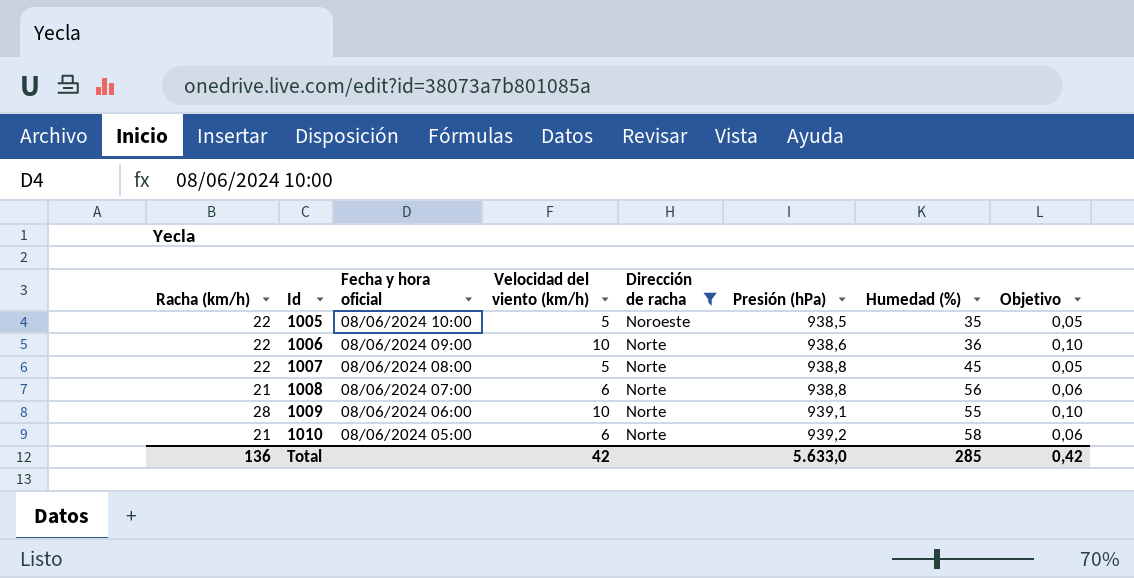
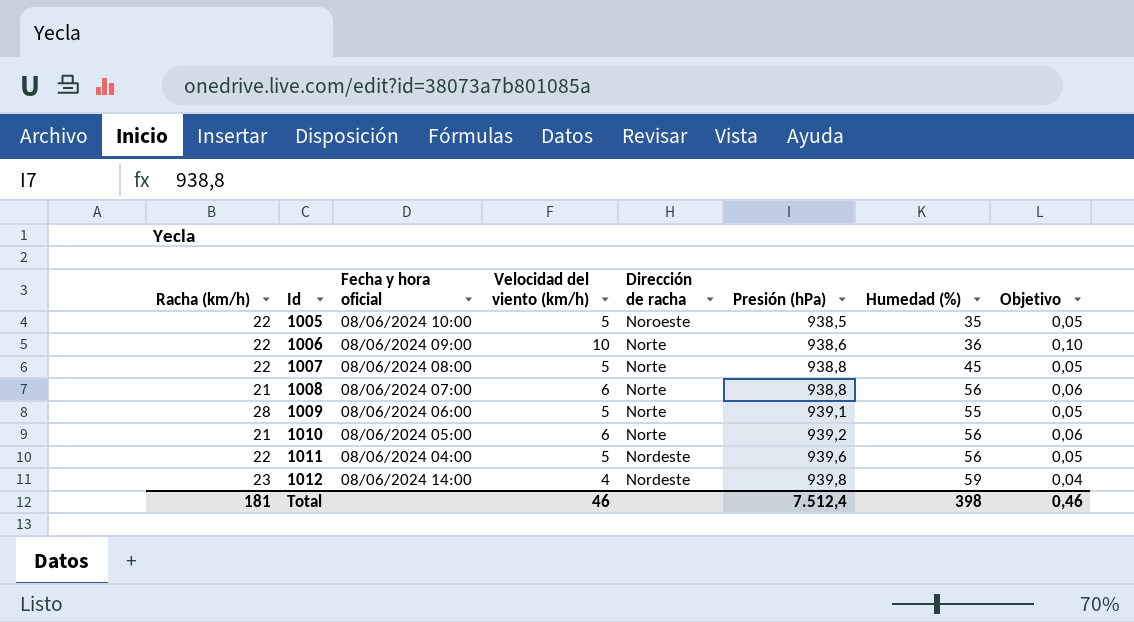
filter: Dirección de racha != Nordeste -> none
1009 | Velocidad del viento (km/h): 10 -> 5
1009 | Objetivo: 0,10 -> 0,05
1010 | Humedad (%): 58 -> 56
Total | Racha (km/h): 136 -> 181
Total | Velocidad del viento (km/h): 42 -> 46
Total | Presión (hPa): 5.633,0 -> 7.512,4
Total | Humedad (%): 285 -> 398
Total | Objetivo: 0,42 -> 0,46

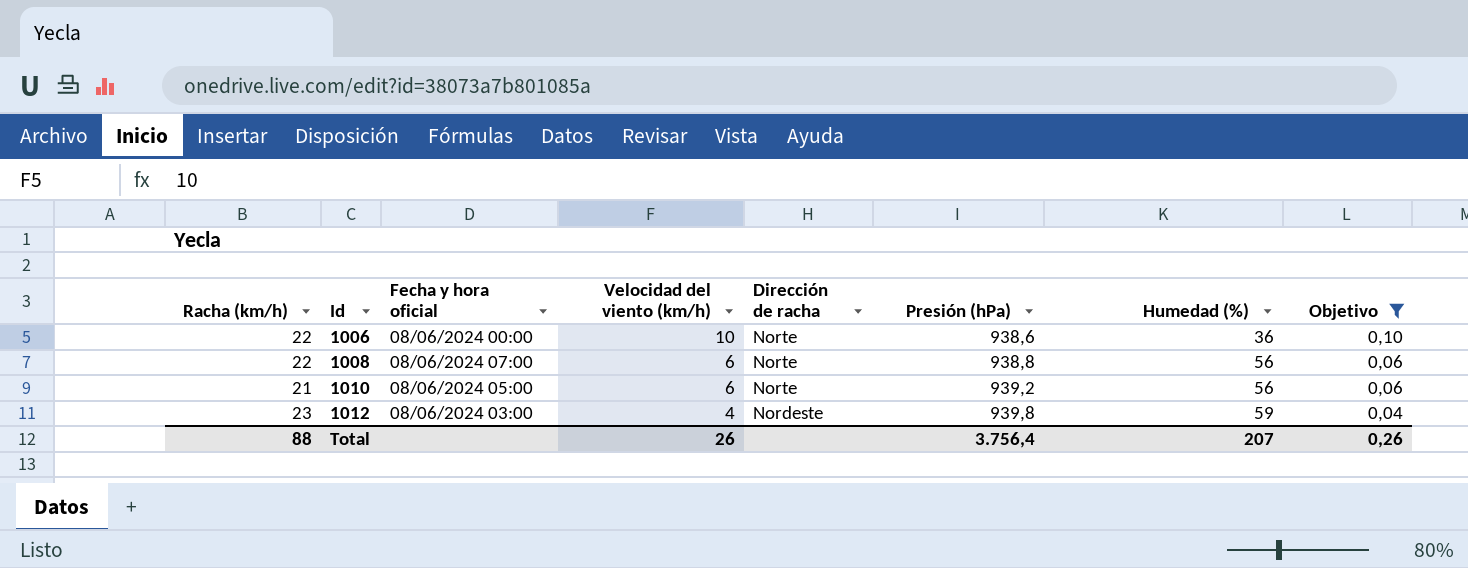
filter: none -> Objetivo != 0,05
1006 | Fecha y hora oficial: 08/06/2024 09:00 -> 08/06/2024 00:00
1008 | Racha (km/h): 21 -> 22
1012 | Fecha y hora oficial: 08/06/2024 14:00 -> 08/06/2024 03:00
Total | Racha (km/h): 181 -> 88
Total | Velocidad del viento (km/h): 46 -> 26
Total | Presión (hPa): 7.512,4 -> 3.756,4
Total | Humedad (%): 398 -> 207
Total | Objetivo: 0,46 -> 0,26

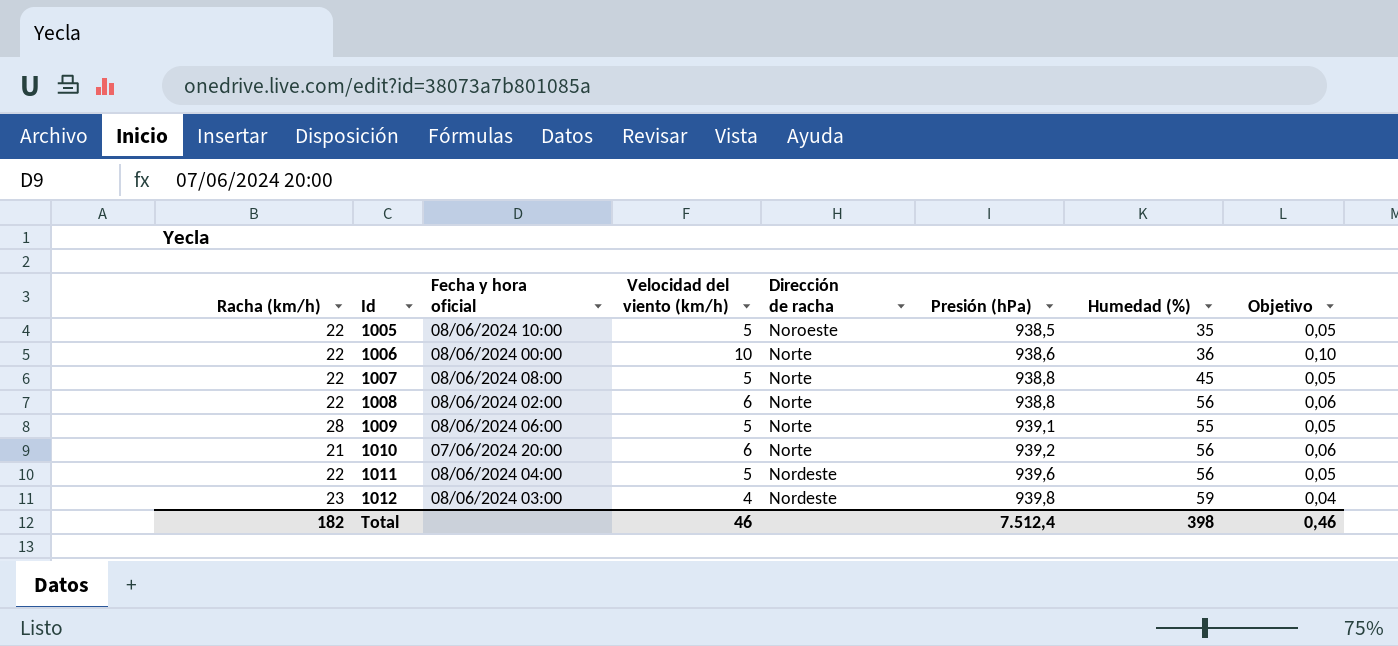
filter: Objetivo != 0,05 -> none
1008 | Fecha y hora oficial: 08/06/2024 07:00 -> 08/06/2024 02:00
1010 | Fecha y hora oficial: 08/06/2024 05:00 -> 07/06/2024 20:00
Total | Racha (km/h): 88 -> 182
Total | Velocidad del viento (km/h): 26 -> 46
Total | Presión (hPa): 3.756,4 -> 7.512,4
Total | Humedad (%): 207 -> 398
Total | Objetivo: 0,26 -> 0,46

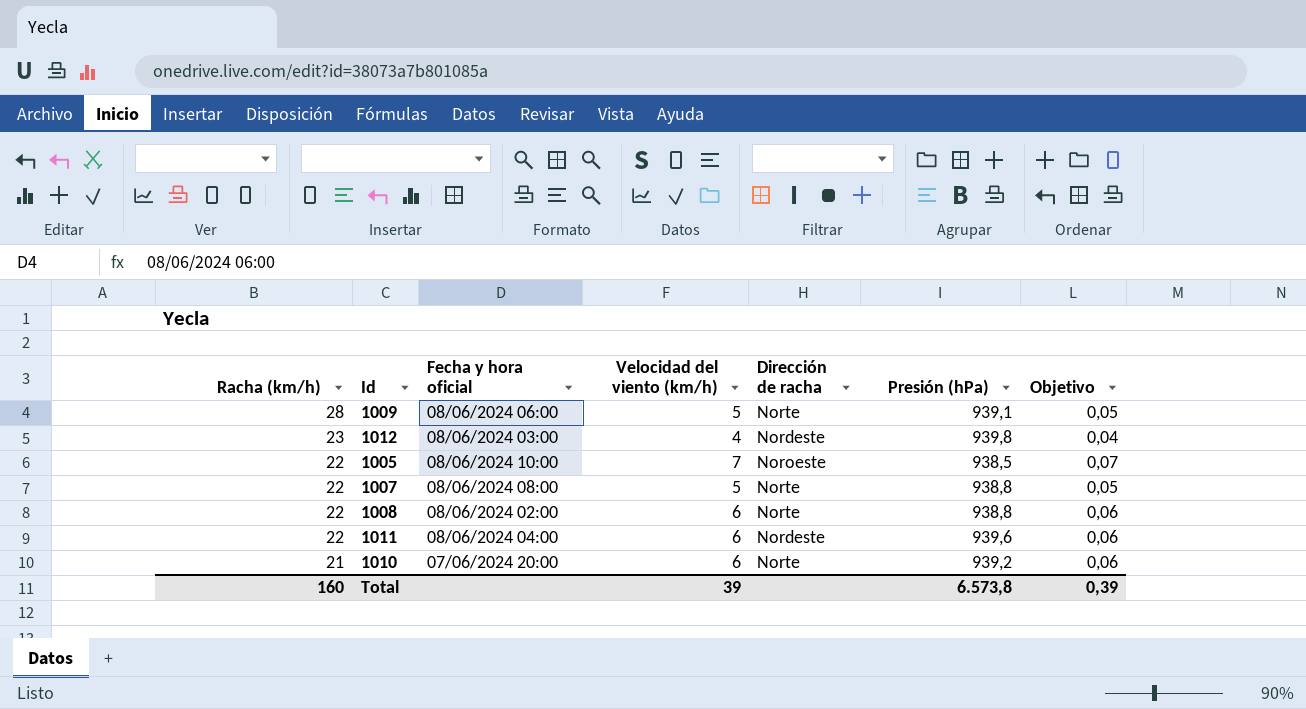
row order: Id ascending -> Racha (km/h) descending
column Humedad (%) | position: 7 -> none
row 1006: 22 | 08/06/2024 00:00 | 10 | Norte | 938,6 | 36 | 0,10 -> none
1005 | Velocidad del viento (km/h): 5 -> 7
1005 | Objetivo: 0,05 -> 0,07
1011 | Velocidad del viento (km/h): 5 -> 6
1011 | Objetivo: 0,05 -> 0,06
Total | Racha (km/h): 182 -> 160
Total | Velocidad del viento (km/h): 46 -> 39
Total | Presión (hPa): 7.512,4 -> 6.573,8
Total | Objetivo: 0,46 -> 0,39

